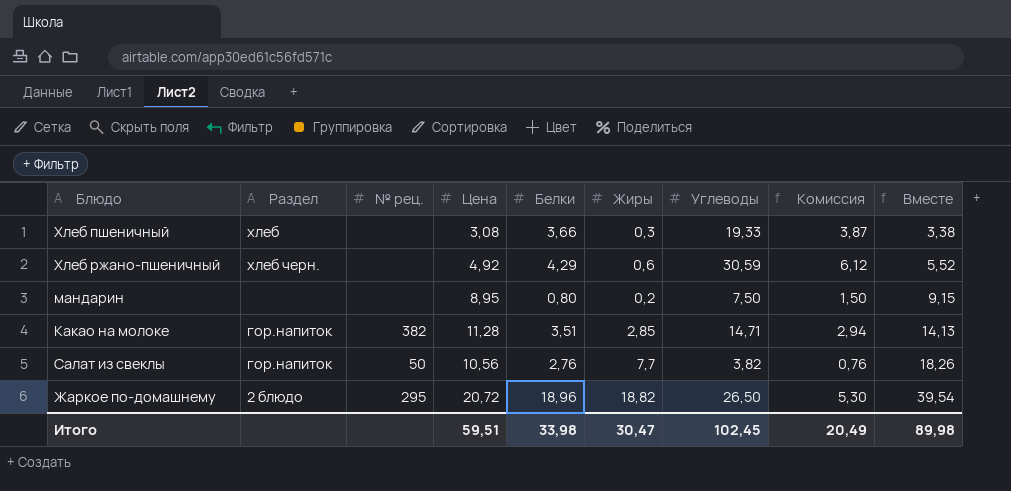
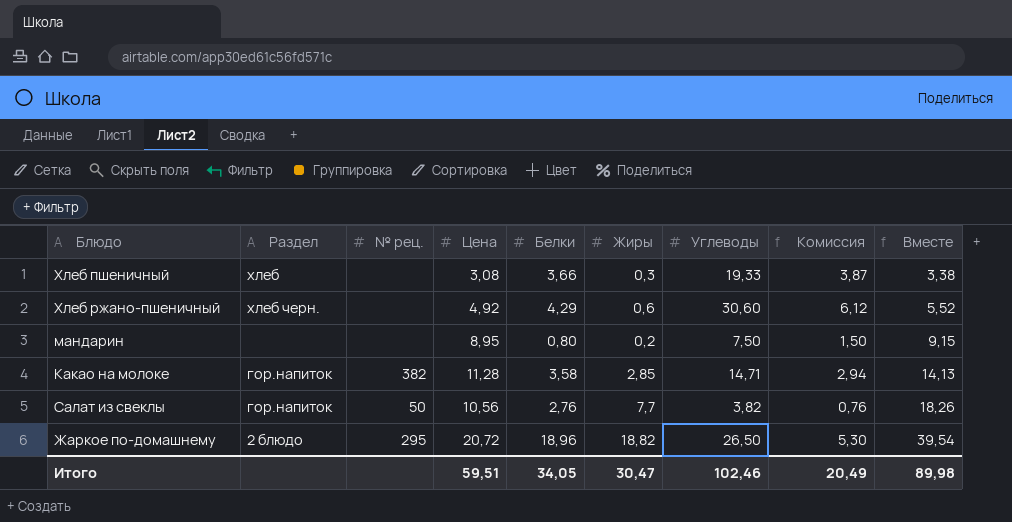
Хлеб ржано-пшеничный | Углеводы: 30,59 -> 30,60
Какао на молоке | Белки: 3,51 -> 3,58
Итого | Белки: 33,98 -> 34,05
Итого | Углеводы: 102,45 -> 102,46

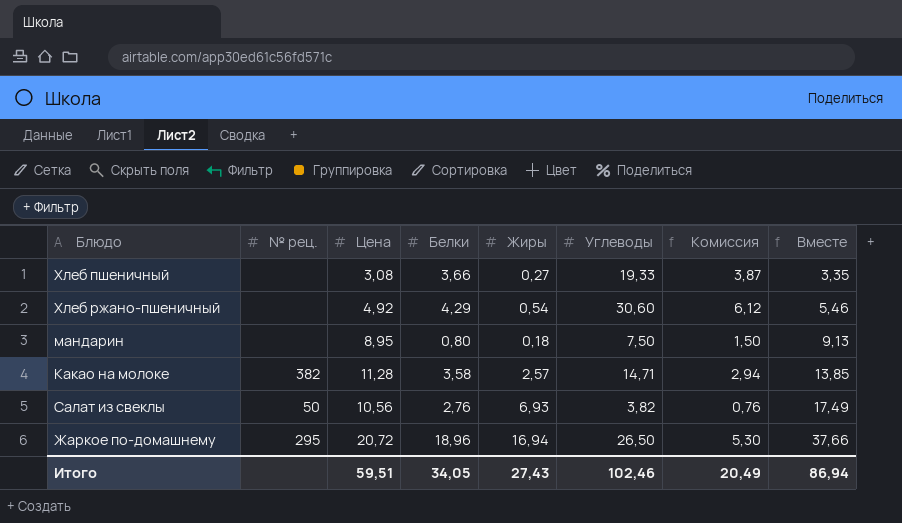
column Раздел | position: 2 -> none
Хлеб пшеничный | Жиры: 0,3 -> 0,27
Хлеб пшеничный | Вместе: 3,38 -> 3,35
Хлеб ржано-пшеничный | Жиры: 0,6 -> 0,54
Хлеб ржано-пшеничный | Вместе: 5,52 -> 5,46
мандарин | Жиры: 0,2 -> 0,18
мандарин | Вместе: 9,15 -> 9,13
Какао на молоке | Жиры: 2,85 -> 2,57
Какао на молоке | Вместе: 14,13 -> 13,85
Салат из свеклы | Жиры: 7,7 -> 6,93
Салат из свеклы | Вместе: 18,26 -> 17,49
Жаркое по-домашнему | Жиры: 18,82 -> 16,94
Жаркое по-домашнему | Вместе: 39,54 -> 37,66
Итого | Жиры: 30,47 -> 27,43
Итого | Вместе: 89,98 -> 86,94

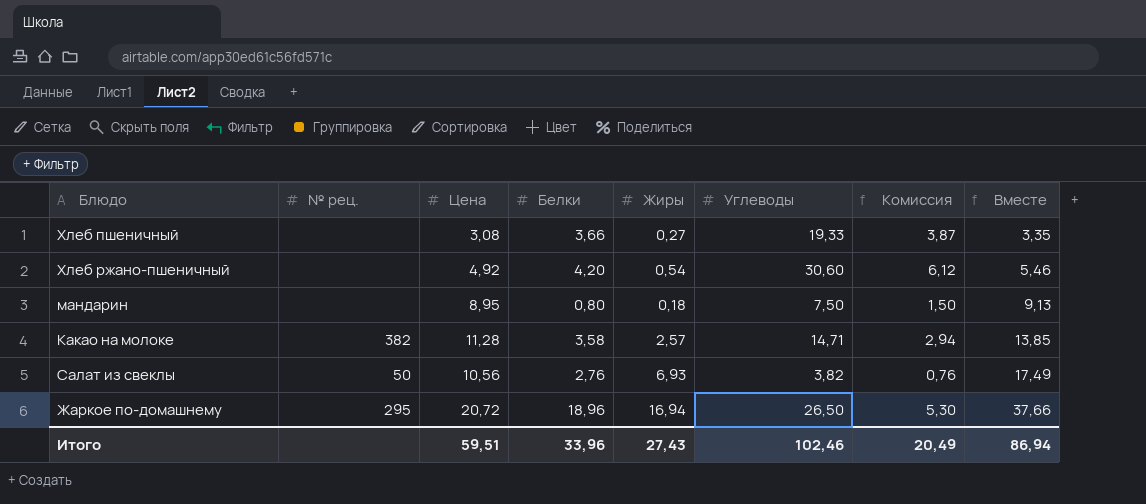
Хлеб ржано-пшеничный | Белки: 4,29 -> 4,20
Итого | Белки: 34,05 -> 33,96

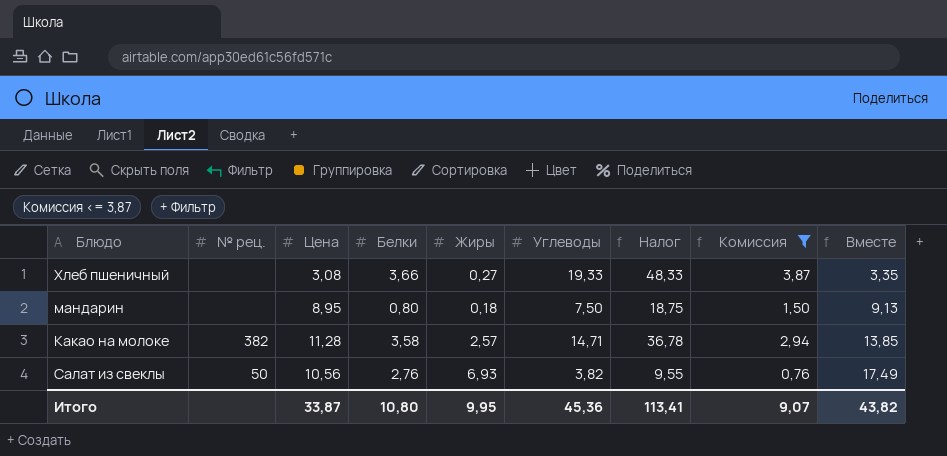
filter: none -> Комиссия <= 3,87
column Налог | formula: none -> [Углеводы] * 2,5
Итого | Цена: 59,51 -> 33,87
Итого | Белки: 33,96 -> 10,80
Итого | Жиры: 27,43 -> 9,95
Итого | Углеводы: 102,46 -> 45,36
Итого | Комиссия: 20,49 -> 9,07
Итого | Вместе: 86,94 -> 43,82

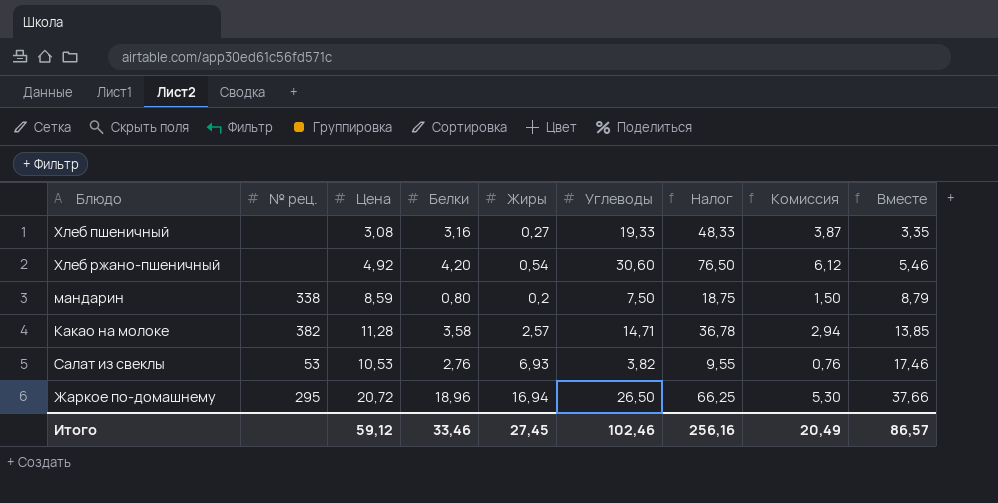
filter: Комиссия <= 3,87 -> none
Хлеб пшеничный | Белки: 3,66 -> 3,16
мандарин | № рец.: none -> 338
мандарин | Цена: 8,95 -> 8,59
мандарин | Жиры: 0,18 -> 0,2
мандарин | Вместе: 9,13 -> 8,79
Салат из свеклы | № рец.: 50 -> 53
Салат из свеклы | Цена: 10,56 -> 10,53
Салат из свеклы | Вместе: 17,49 -> 17,46
Итого | Цена: 33,87 -> 59,12
Итого | Белки: 10,80 -> 33,46
Итого | Жиры: 9,95 -> 27,45
Итого | Углеводы: 45,36 -> 102,46
Итого | Налог: 113,41 -> 256,16
Итого | Комиссия: 9,07 -> 20,49
Итого | Вместе: 43,82 -> 86,57

